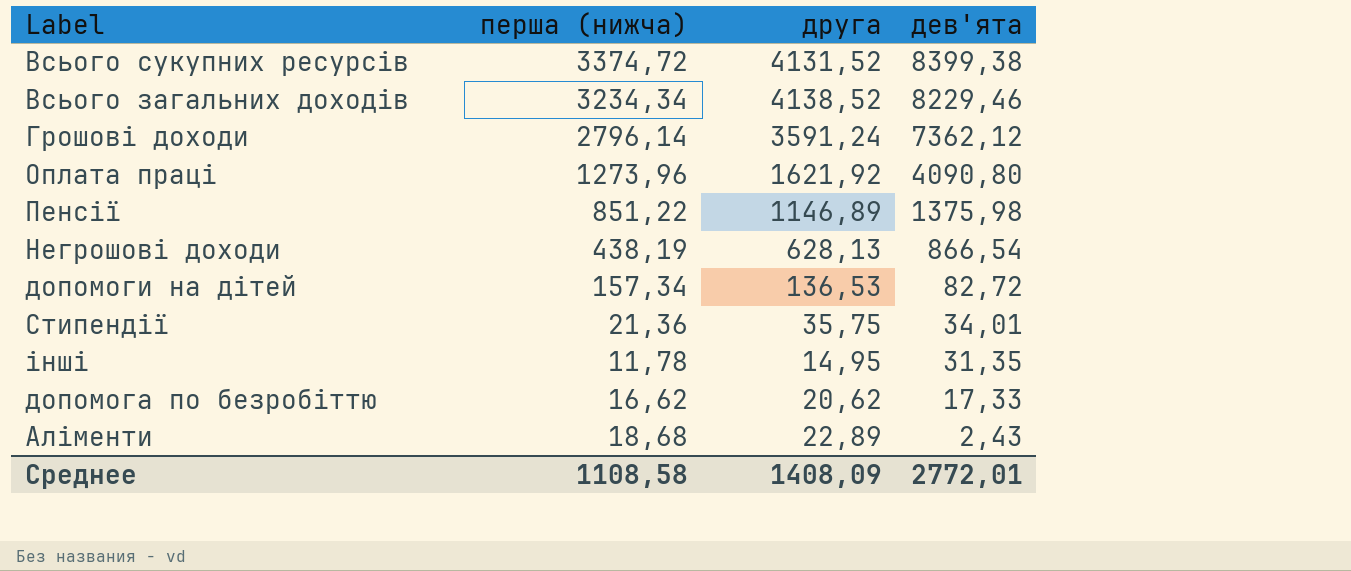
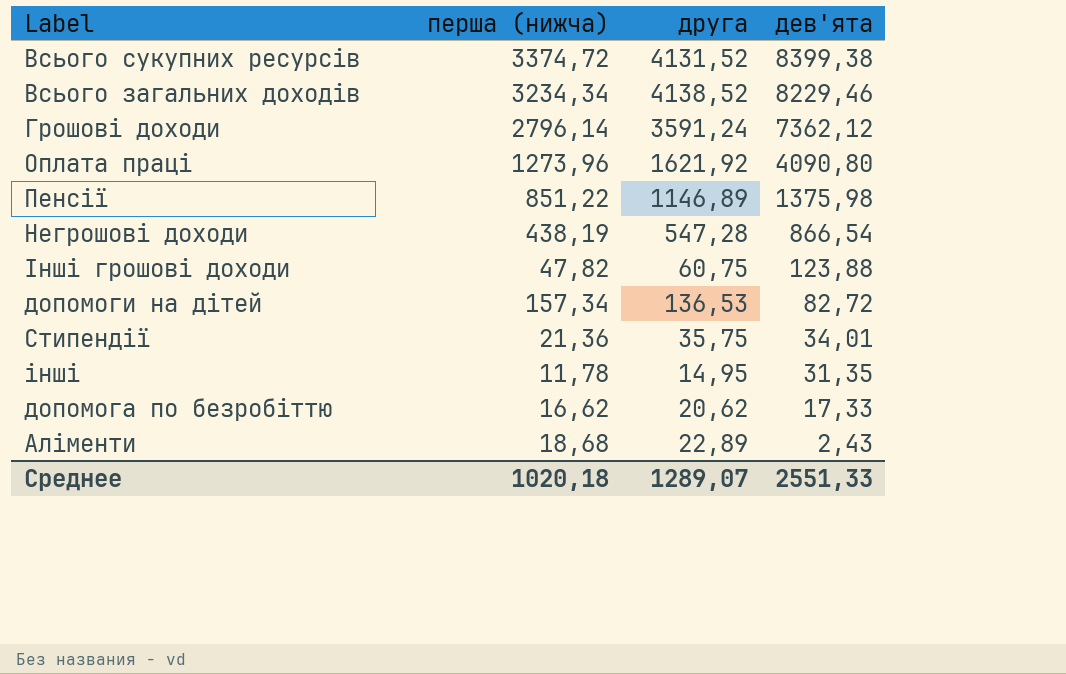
Негрошові доходи | друга: 628,13 -> 547,28
row Інші грошові доходи: none -> 47,82 | 60,75 | 123,88
Среднее | перша (нижча): 1108,58 -> 1020,18
Среднее | друга: 1408,09 -> 1289,07
Среднее | дев'ята: 2772,01 -> 2551,33

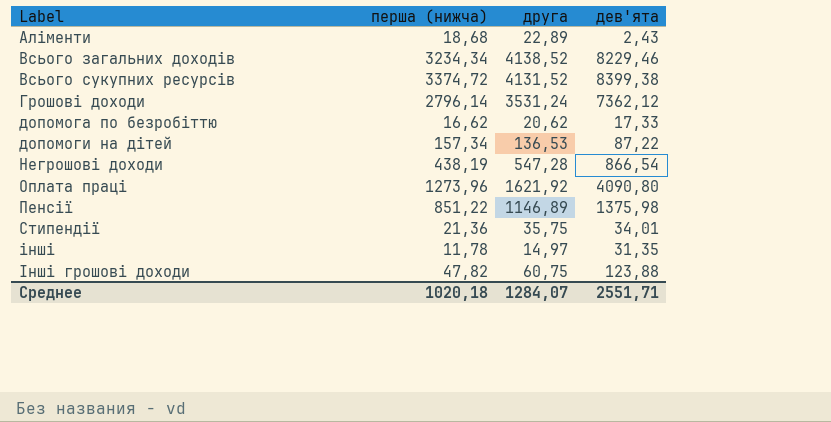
row order: дев'ята descending -> Label ascending
Грошові доходи | друга: 3591,24 -> 3531,24
допомоги на дітей | дев'ята: 82,72 -> 87,22
інші | друга: 14,95 -> 14,97
Среднее | друга: 1289,07 -> 1284,07
Среднее | дев'ята: 2551,33 -> 2551,71

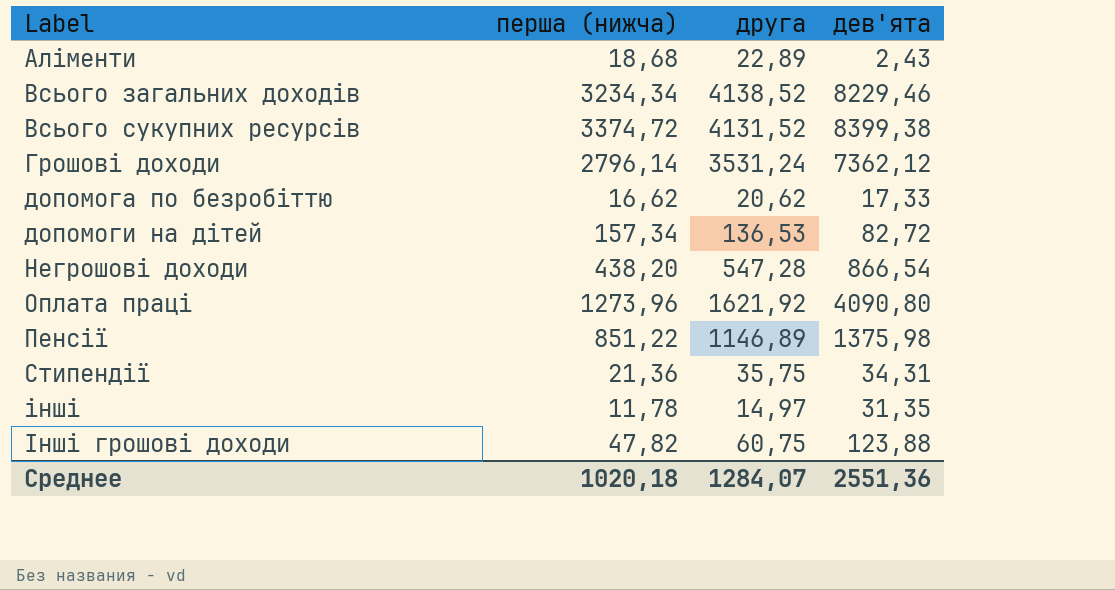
допомоги на дітей | дев'ята: 87,22 -> 82,72
Негрошові доходи | перша (нижча): 438,19 -> 438,20
Стипендії | дев'ята: 34,01 -> 34,31
Среднее | дев'ята: 2551,71 -> 2551,36

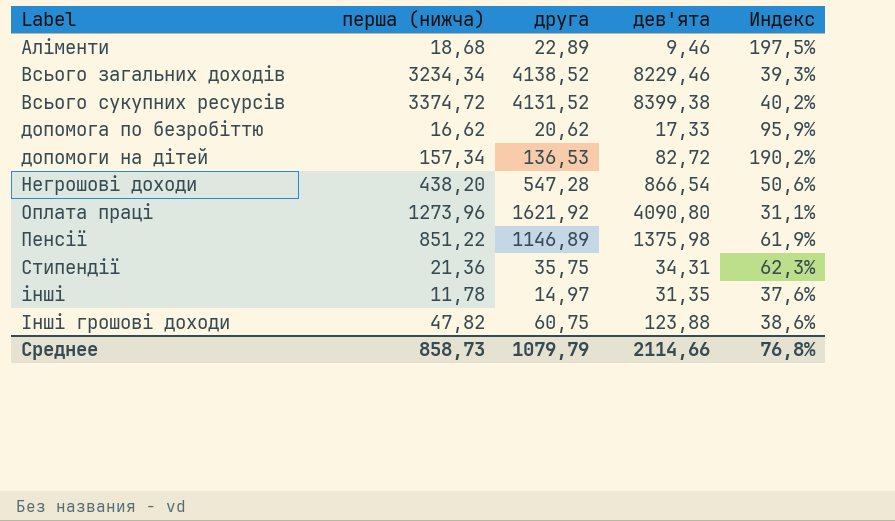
column Индекс | formula: none -> [перша (нижча)] / [дев'ята]
row Грошові доходи: 2796,14 | 3531,24 | 7362,12 -> none
Аліменти | дев'ята: 2,43 -> 9,46
Среднее | перша (нижча): 1020,18 -> 858,73
Среднее | друга: 1284,07 -> 1079,79
Среднее | дев'ята: 2551,36 -> 2114,66

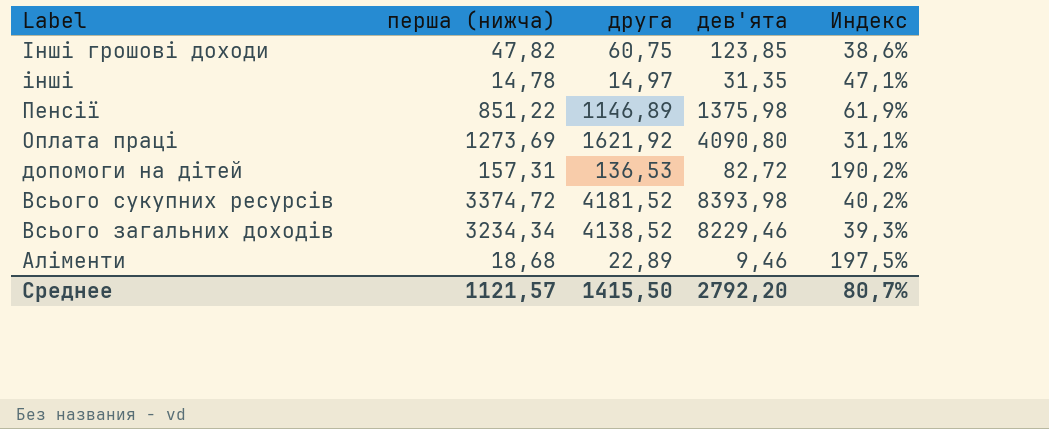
row order: Label ascending -> Label descending
row допомога по безробіттю: 16,62 | 20,62 | 17,33 | 95,9% -> none
row Негрошові доходи: 438,20 | 547,28 | 866,54 | 50,6% -> none
row Стипендії: 21,36 | 35,75 | 34,31 | 62,3% -> none
Інші грошові доходи | дев'ята: 123,88 -> 123,85
інші | перша (нижча): 11,78 -> 14,78
інші | Индекс: 37,6% -> 47,1%
Оплата праці | перша (нижча): 1273,96 -> 1273,69
допомоги на дітей | перша (нижча): 157,34 -> 157,31
Всього сукупних ресурсів | друга: 4131,52 -> 4181,52
Всього сукупних ресурсів | дев'ята: 8399,38 -> 8393,98
Среднее | перша (нижча): 858,73 -> 1121,57
Среднее | друга: 1079,79 -> 1415,50
Среднее | дев'ята: 2114,66 -> 2792,20
Среднее | Индекс: 76,8% -> 80,7%

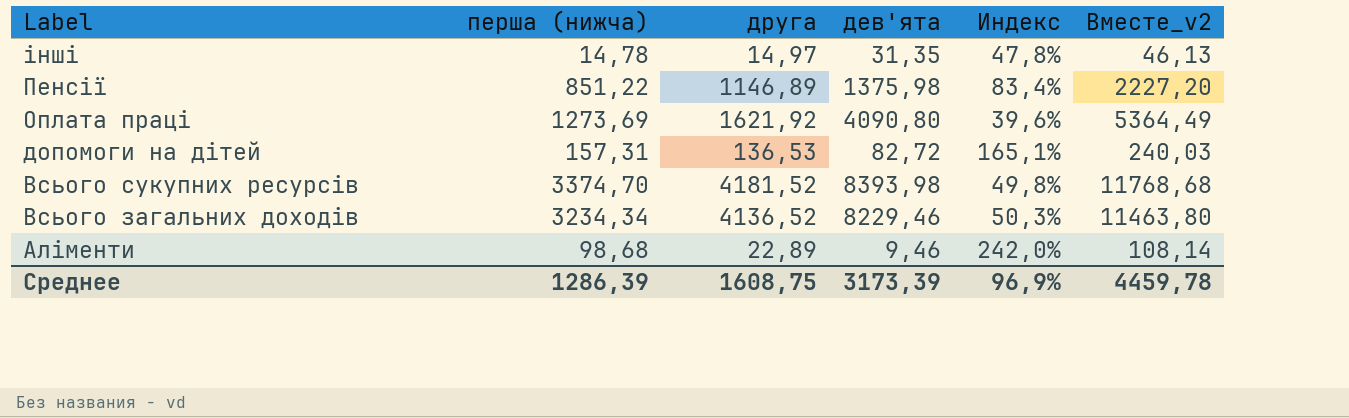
column Индекс | formula: [перша (нижча)] / [дев'ята] -> [друга] / [дев'ята]
column Вместе_v2 | formula: none -> [перша (нижча)] + [дев'ята]
row Інші грошові доходи: 47,82 | 60,75 | 123,85 | 38,6% -> none
Всього сукупних ресурсів | перша (нижча): 3374,72 -> 3374,70
Всього загальних доходів | друга: 4138,52 -> 4136,52
Аліменти | перша (нижча): 18,68 -> 98,68
Среднее | перша (нижча): 1121,57 -> 1286,39
Среднее | друга: 1415,50 -> 1608,75
Среднее | дев'ята: 2792,20 -> 3173,39
Среднее | Индекс: 80,7% -> 96,9%

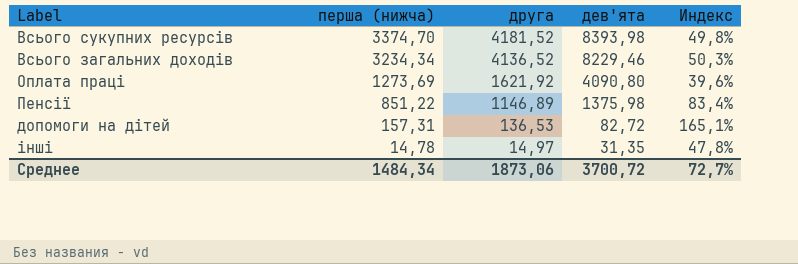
row order: Label descending -> перша (нижча) descending
column Вместе_v2 | formula: [перша (нижча)] + [дев'ята] -> none
row Аліменти: 98,68 | 22,89 | 9,46 | 242,0% | 108,14 -> none
Среднее | перша (нижча): 1286,39 -> 1484,34
Среднее | друга: 1608,75 -> 1873,06
Среднее | дев'ята: 3173,39 -> 3700,72
Среднее | Индекс: 96,9% -> 72,7%

